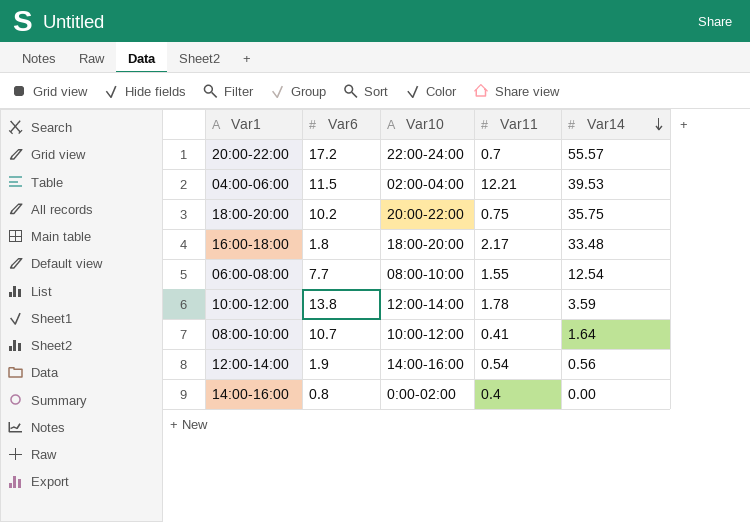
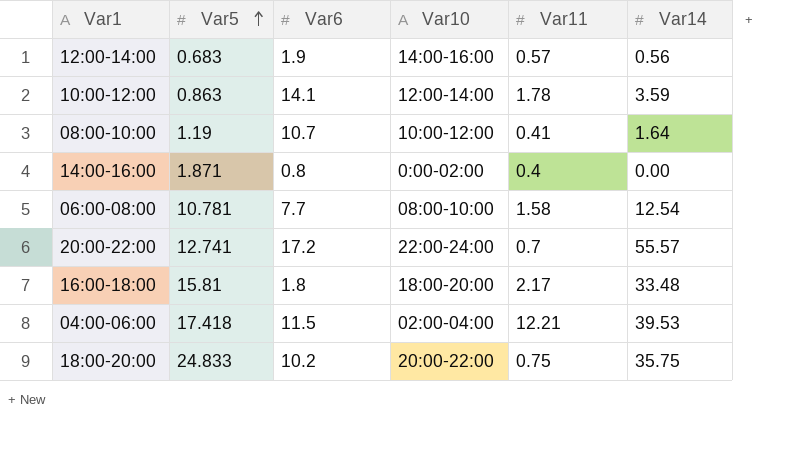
row order: Var14 descending -> Var5 ascending
column Var5 | position: none -> 2
12:00-14:00 | Var11: 0.54 -> 0.57
10:00-12:00 | Var6: 13.8 -> 14.1
06:00-08:00 | Var11: 1.55 -> 1.58

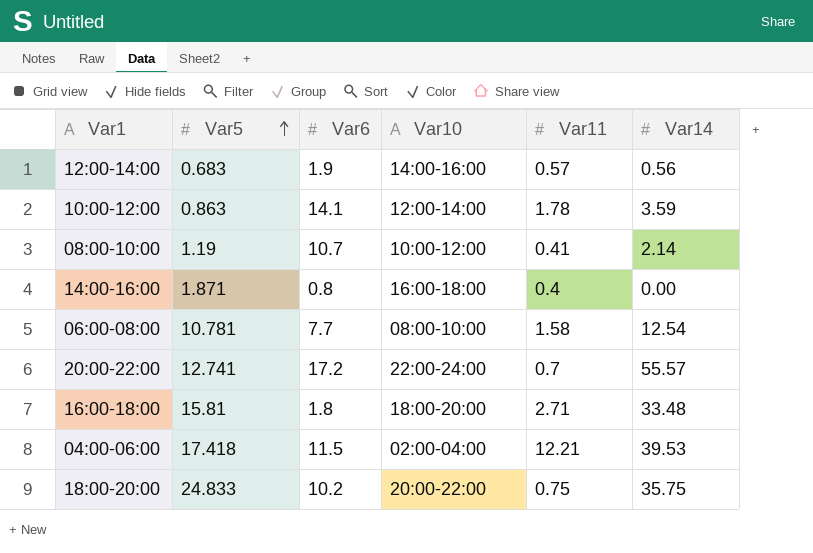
08:00-10:00 | Var14: 1.64 -> 2.14
14:00-16:00 | Var10: 0:00-02:00 -> 16:00-18:00
16:00-18:00 | Var11: 2.17 -> 2.71

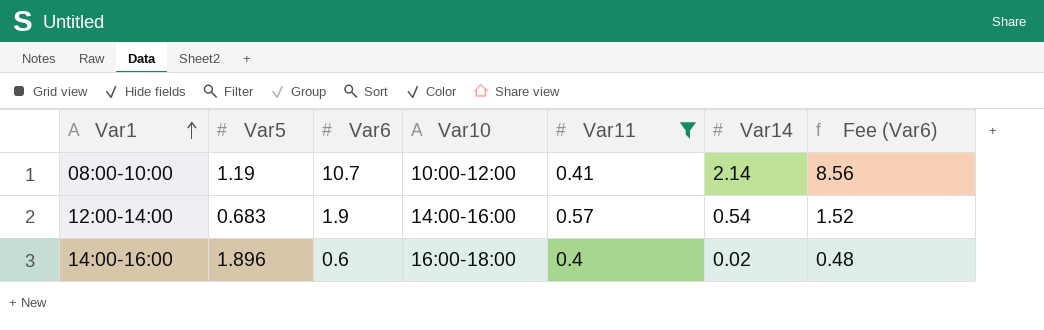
filter: none -> Var11 <= 0.57
row order: Var5 ascending -> Var1 ascending
column Fee (Var6) | formula: none -> [Var6] * 0.8
12:00-14:00 | Var14: 0.56 -> 0.54
14:00-16:00 | Var5: 1.871 -> 1.896
14:00-16:00 | Var6: 0.8 -> 0.6
14:00-16:00 | Var14: 0.00 -> 0.02

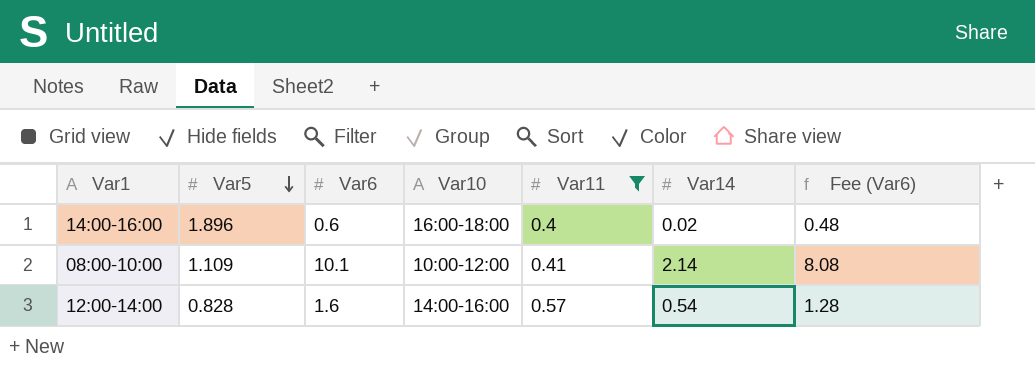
row order: Var1 ascending -> Var5 descending
08:00-10:00 | Var5: 1.19 -> 1.109
08:00-10:00 | Var6: 10.7 -> 10.1
08:00-10:00 | Fee (Var6): 8.56 -> 8.08
12:00-14:00 | Var5: 0.683 -> 0.828
12:00-14:00 | Var6: 1.9 -> 1.6
12:00-14:00 | Fee (Var6): 1.52 -> 1.28

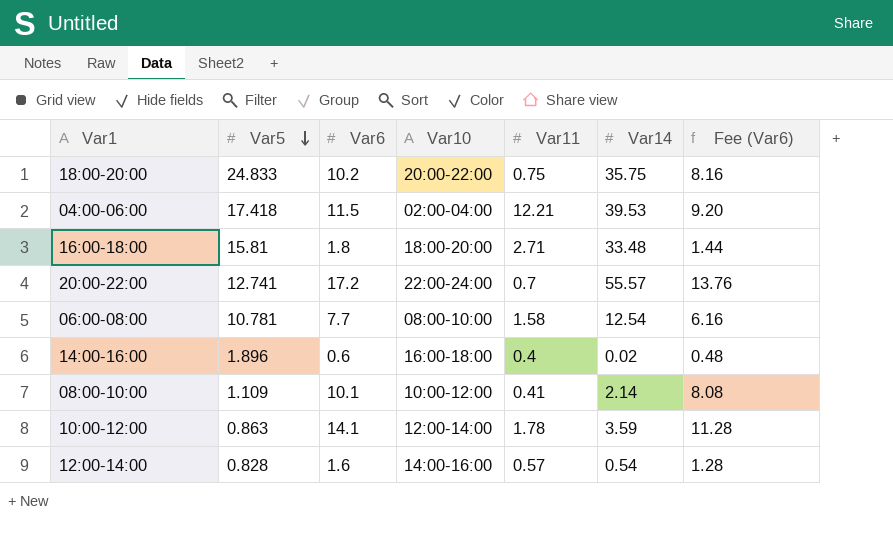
filter: Var11 <= 0.57 -> none

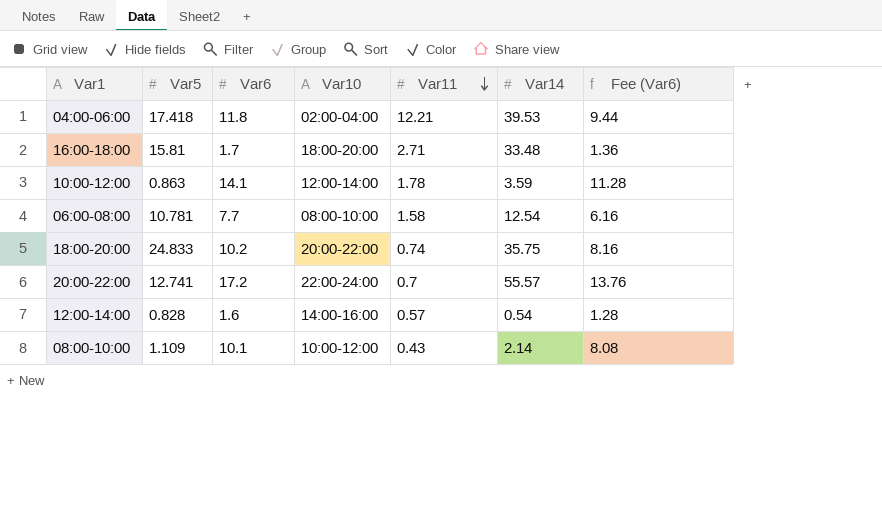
row order: Var5 descending -> Var11 descending
row 14:00-16:00: 1.896 | 0.6 | 16:00-18:00 | 0.4 | 0.02 | 0.48 -> none
04:00-06:00 | Var6: 11.5 -> 11.8
04:00-06:00 | Fee (Var6): 9.20 -> 9.44
16:00-18:00 | Var6: 1.8 -> 1.7
16:00-18:00 | Fee (Var6): 1.44 -> 1.36
18:00-20:00 | Var11: 0.75 -> 0.74
08:00-10:00 | Var11: 0.41 -> 0.43

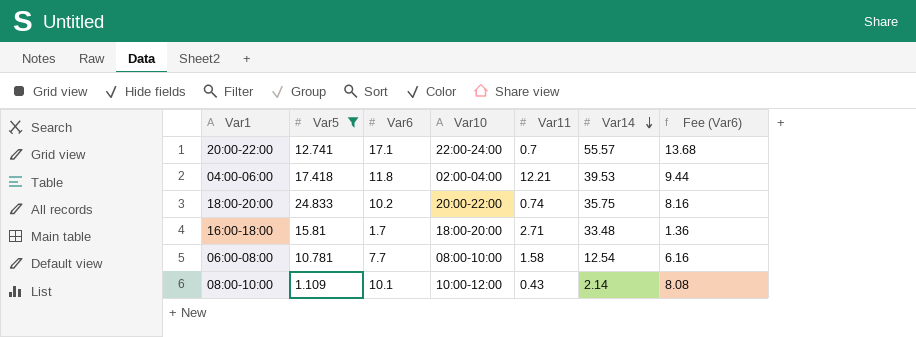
filter: none -> Var5 >= 1.109
row order: Var11 descending -> Var14 descending
20:00-22:00 | Var6: 17.2 -> 17.1
20:00-22:00 | Fee (Var6): 13.76 -> 13.68

